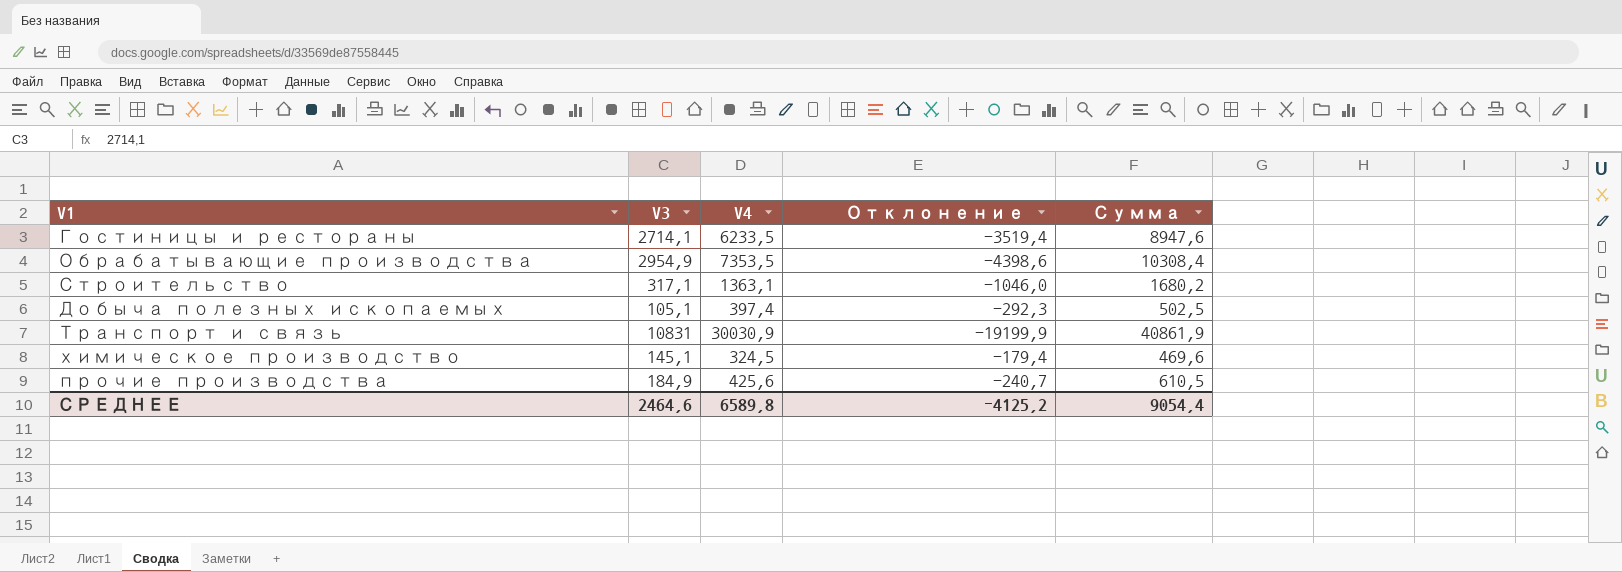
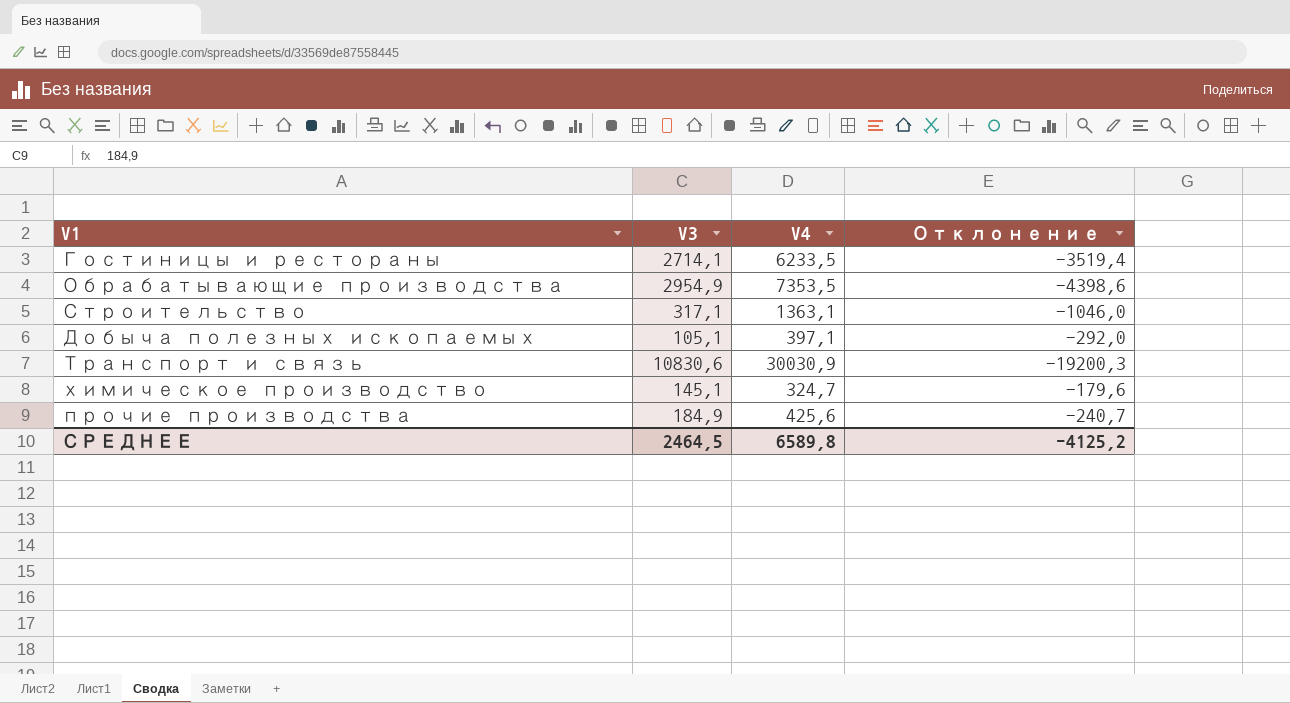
column Сумма | formula: [V3] + [V4] -> none
Добыча полезных ископаемых | V4: 397,4 -> 397,1
Добыча полезных ископаемых | Отклонение: -292,3 -> -292,0
Транспорт и связь | V3: 10831 -> 10830,6
Транспорт и связь | Отклонение: -19199,9 -> -19200,3
химическое производство | V4: 324,5 -> 324,7
химическое производство | Отклонение: -179,4 -> -179,6
СРЕДНЕЕ | V3: 2464,6 -> 2464,5

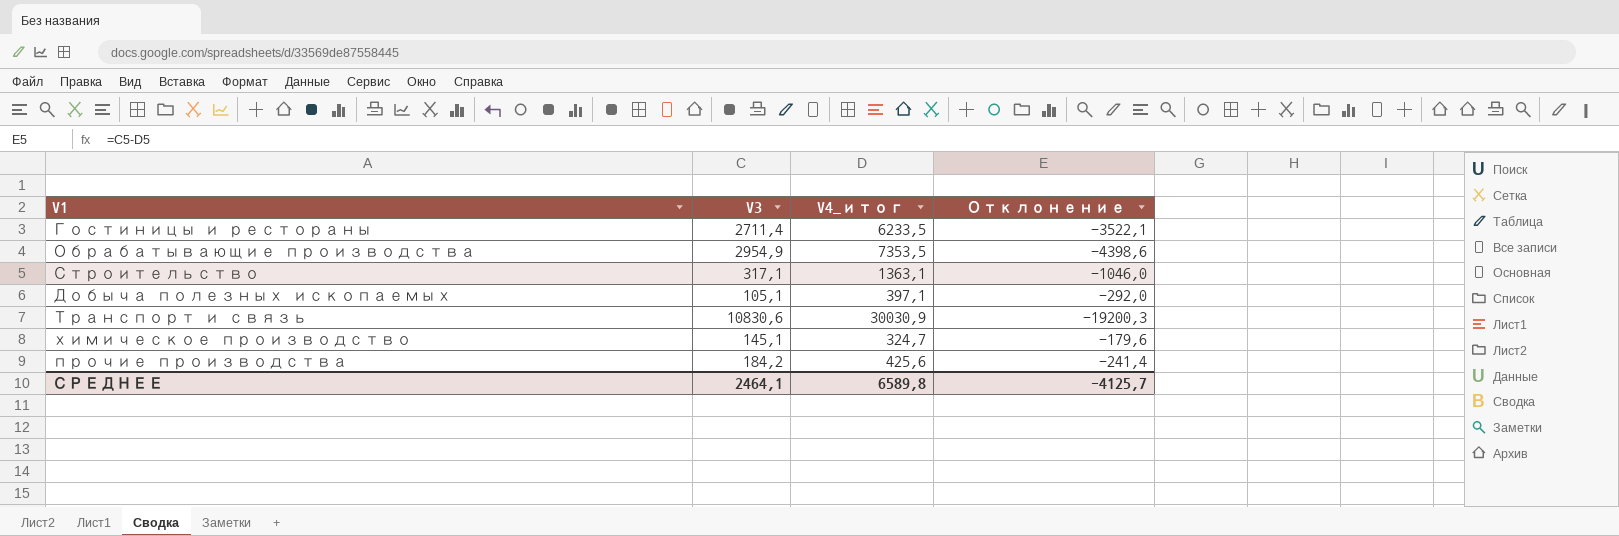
column name: V4 -> V4_итог
Гостиницы и рестораны | V3: 2714,1 -> 2711,4
Гостиницы и рестораны | Отклонение: -3519,4 -> -3522,1
прочие производства | V3: 184,9 -> 184,2
прочие производства | Отклонение: -240,7 -> -241,4
СРЕДНЕЕ | V3: 2464,5 -> 2464,1
СРЕДНЕЕ | Отклонение: -4125,2 -> -4125,7

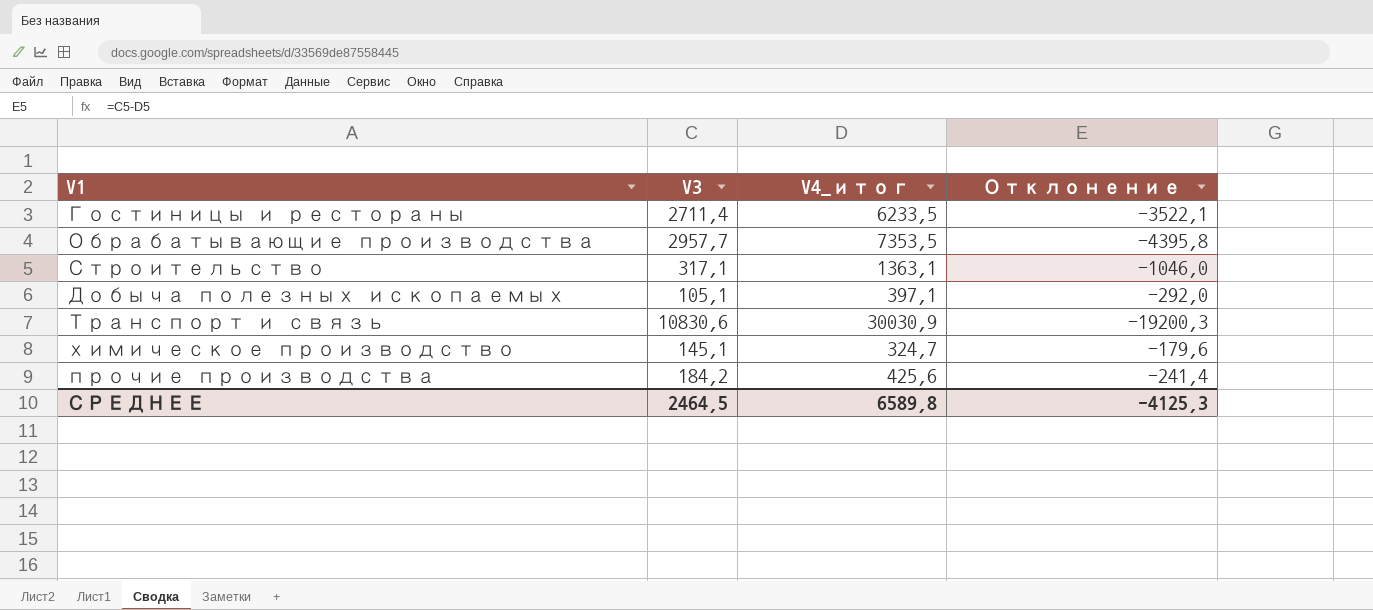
Обрабатывающие производства | V3: 2954,9 -> 2957,7
Обрабатывающие производства | Отклонение: -4398,6 -> -4395,8
СРЕДНЕЕ | V3: 2464,1 -> 2464,5
СРЕДНЕЕ | Отклонение: -4125,7 -> -4125,3

